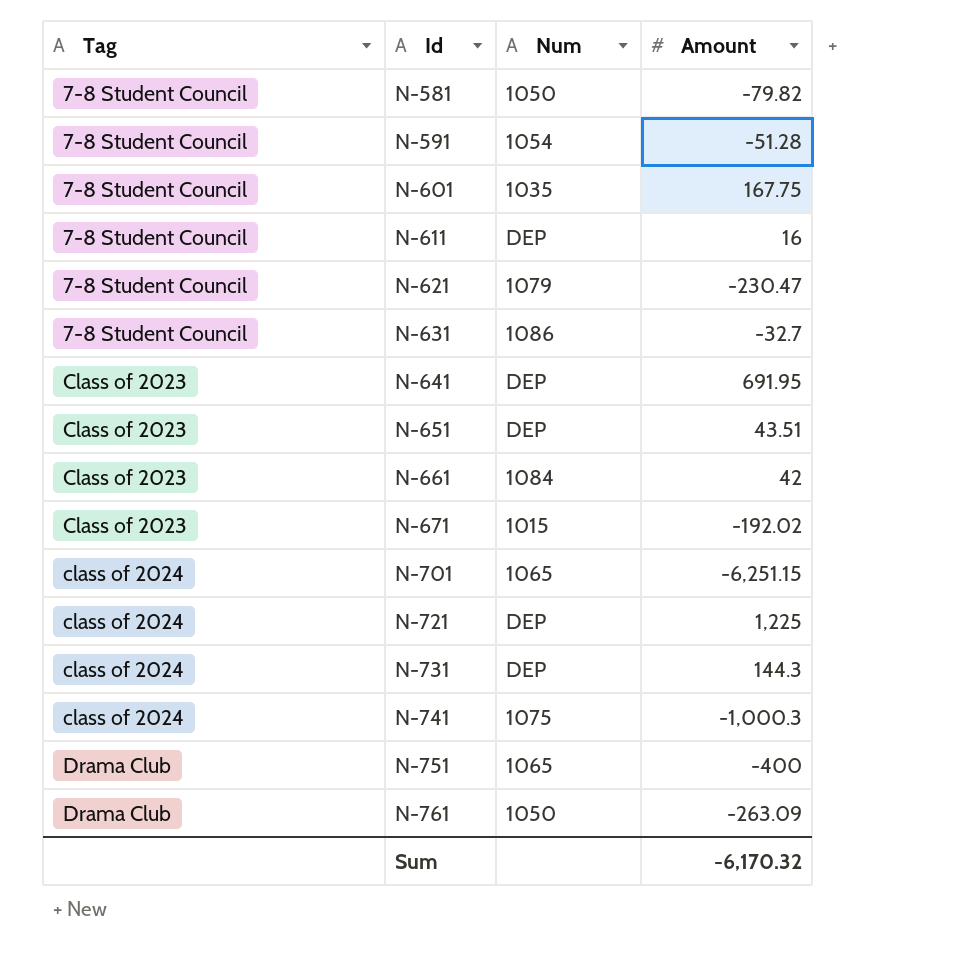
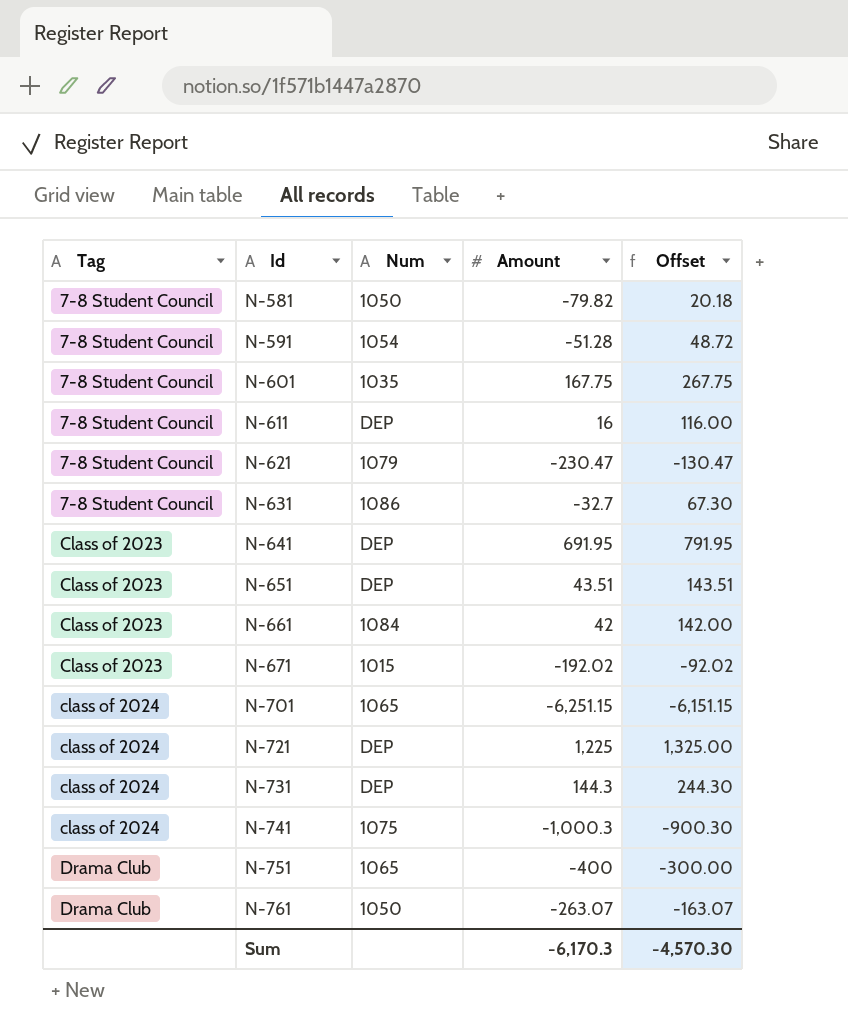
column Offset | formula: none -> [Amount] + 100
N-761 | Amount: -263.09 -> -263.07
Sum | Amount: -6,170.32 -> -6,170.3

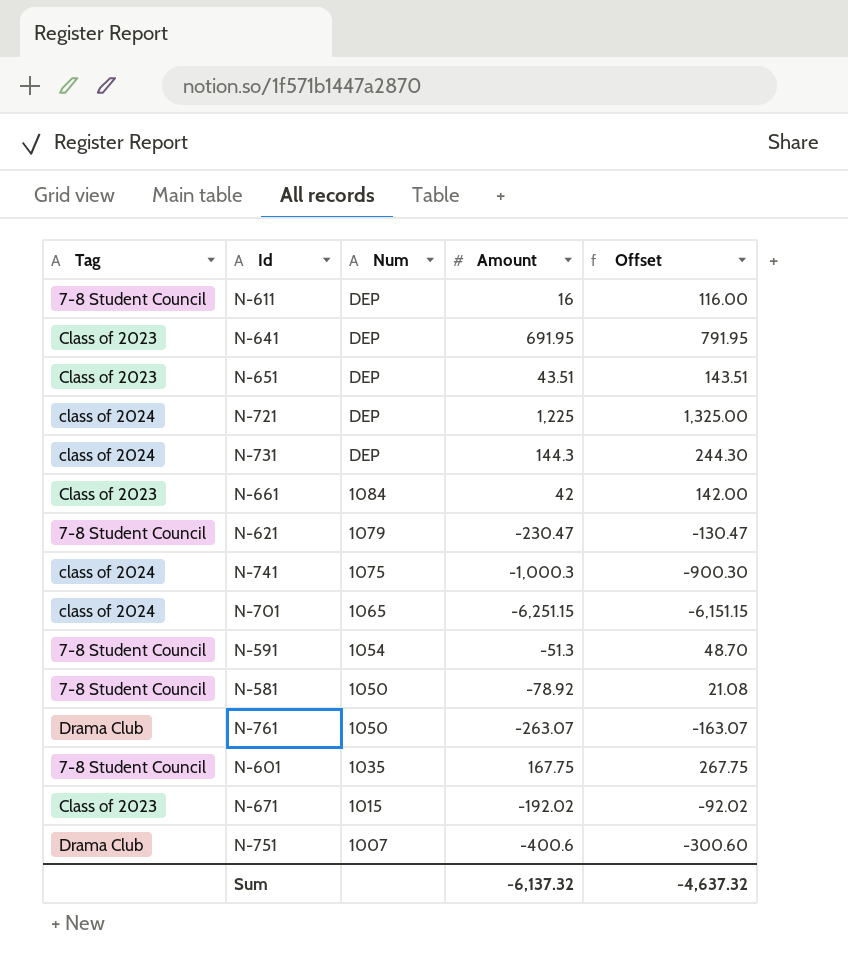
row order: Tag ascending -> Num descending
row N-631: 7-8 Student Council | 1086 | -32.7 | 67.30 -> none
N-591 | Amount: -51.28 -> -51.3
N-591 | Offset: 48.72 -> 48.70
N-581 | Amount: -79.82 -> -78.92
N-581 | Offset: 20.18 -> 21.08
N-751 | Num: 1065 -> 1007
N-751 | Amount: -400 -> -400.6
N-751 | Offset: -300.00 -> -300.60
Sum | Amount: -6,170.3 -> -6,137.32
Sum | Offset: -4,570.30 -> -4,637.32

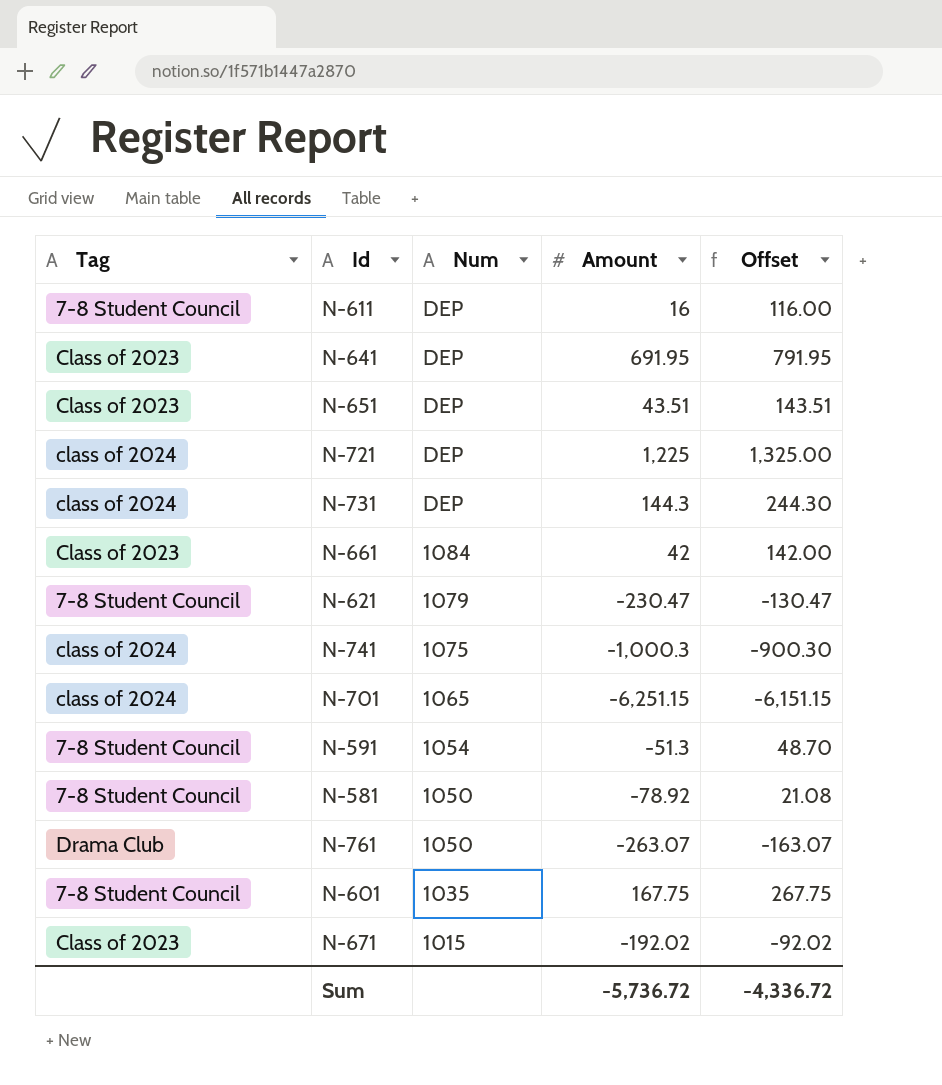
row N-751: Drama Club | 1007 | -400.6 | -300.60 -> none
Sum | Amount: -6,137.32 -> -5,736.72
Sum | Offset: -4,637.32 -> -4,336.72

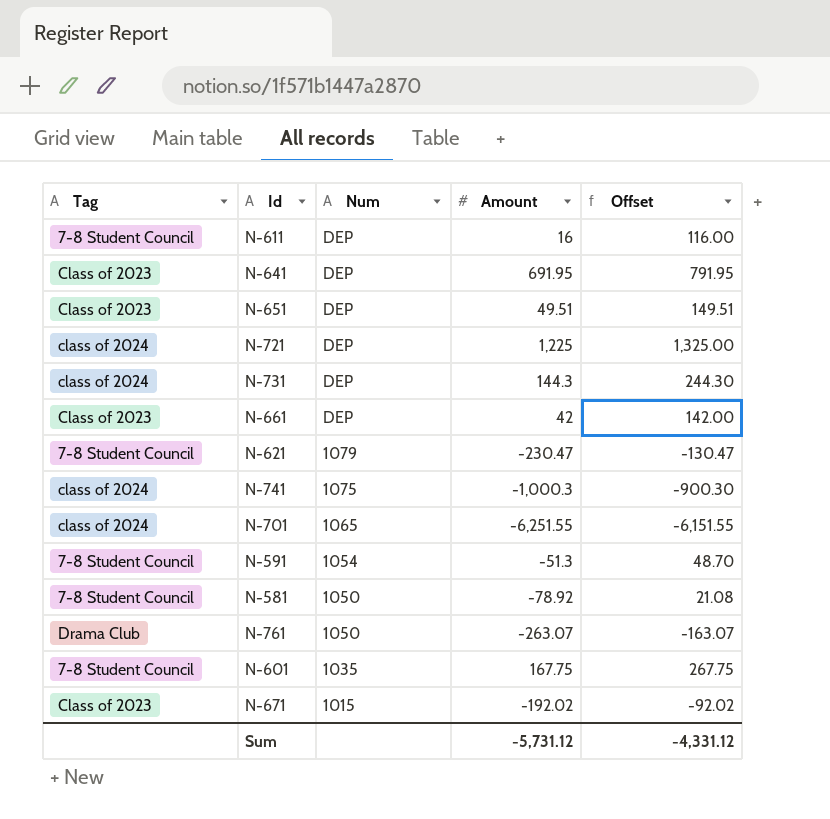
N-651 | Amount: 43.51 -> 49.51
N-651 | Offset: 143.51 -> 149.51
N-661 | Num: 1084 -> DEP
N-701 | Amount: -6,251.15 -> -6,251.55
N-701 | Offset: -6,151.15 -> -6,151.55
Sum | Amount: -5,736.72 -> -5,731.12
Sum | Offset: -4,336.72 -> -4,331.12

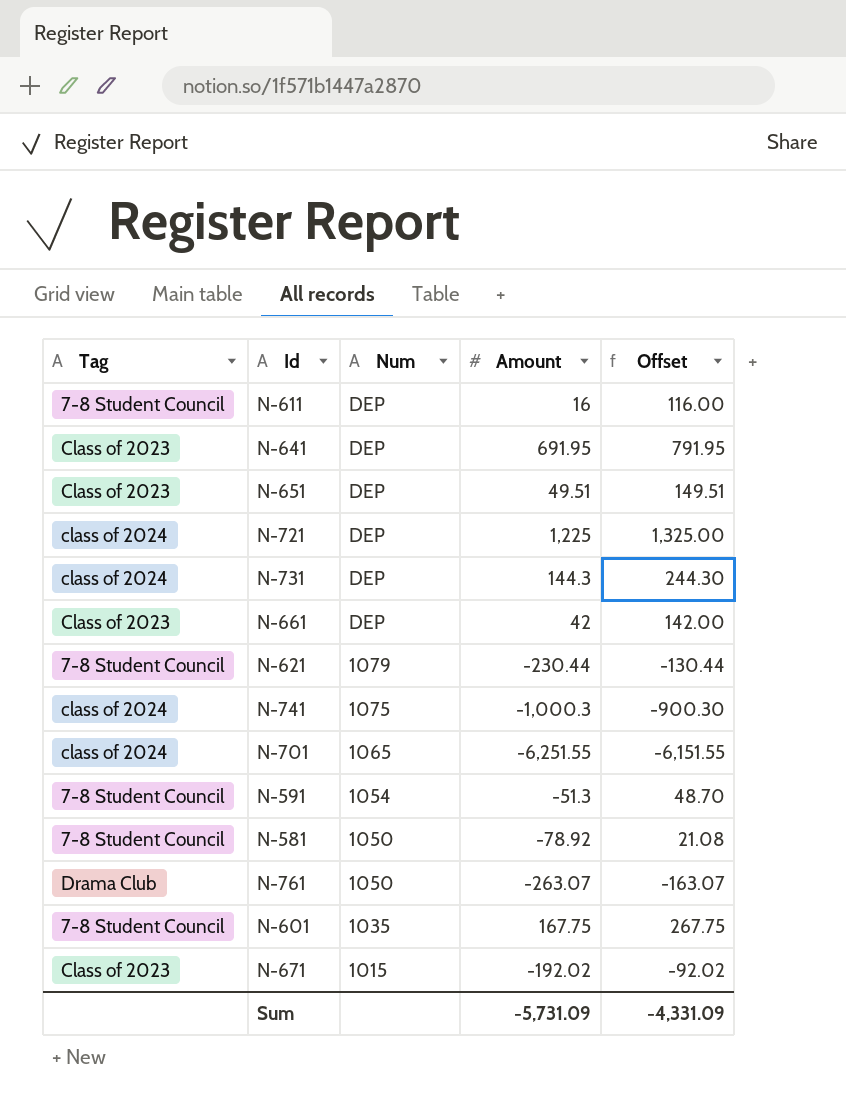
N-621 | Amount: -230.47 -> -230.44
N-621 | Offset: -130.47 -> -130.44
Sum | Amount: -5,731.12 -> -5,731.09
Sum | Offset: -4,331.12 -> -4,331.09

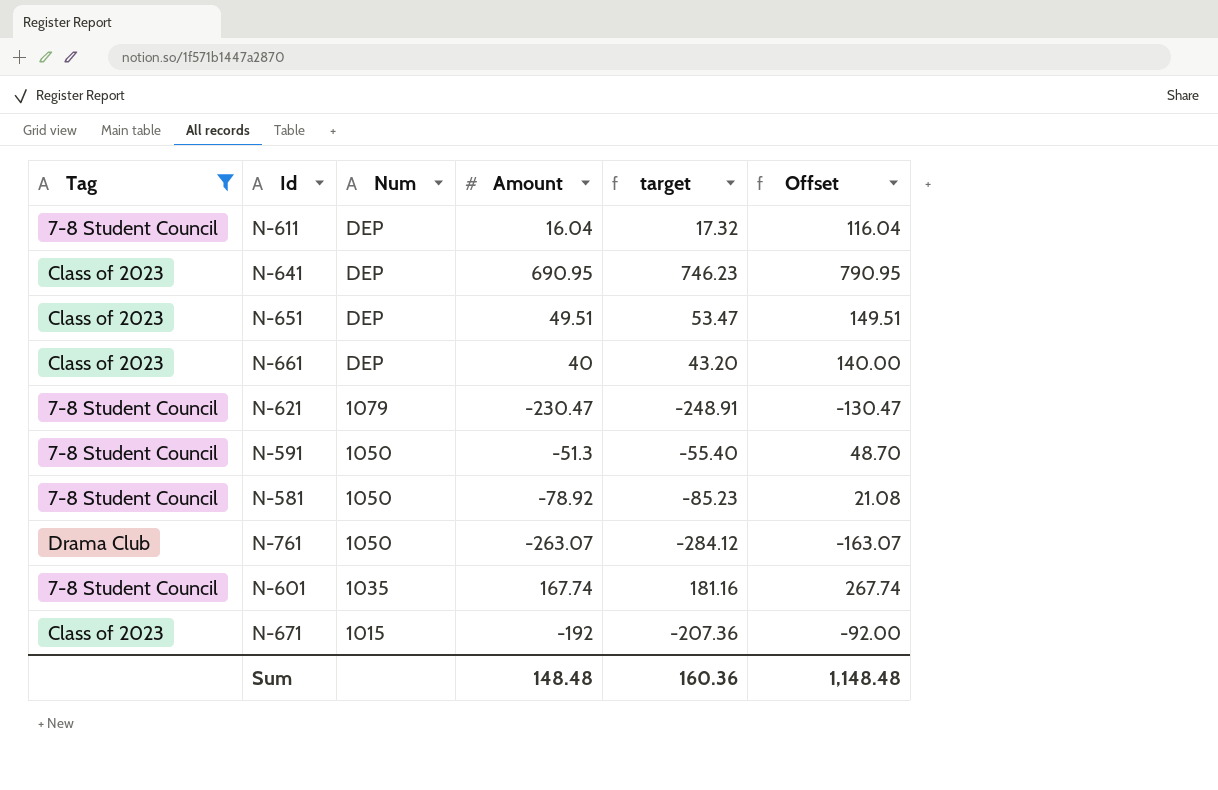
filter: none -> Tag != class of 2024
column target | formula: none -> [Amount] * 1.08
N-611 | Amount: 16 -> 16.04
N-611 | Offset: 116.00 -> 116.04
N-641 | Amount: 691.95 -> 690.95
N-641 | Offset: 791.95 -> 790.95
N-661 | Amount: 42 -> 40
N-661 | Offset: 142.00 -> 140.00
N-621 | Amount: -230.44 -> -230.47
N-621 | Offset: -130.44 -> -130.47
N-591 | Num: 1054 -> 1050
N-601 | Amount: 167.75 -> 167.74
N-601 | Offset: 267.75 -> 267.74
N-671 | Amount: -192.02 -> -192
N-671 | Offset: -92.02 -> -92.00
Sum | Amount: -5,731.09 -> 148.48
Sum | Offset: -4,331.09 -> 1,148.48

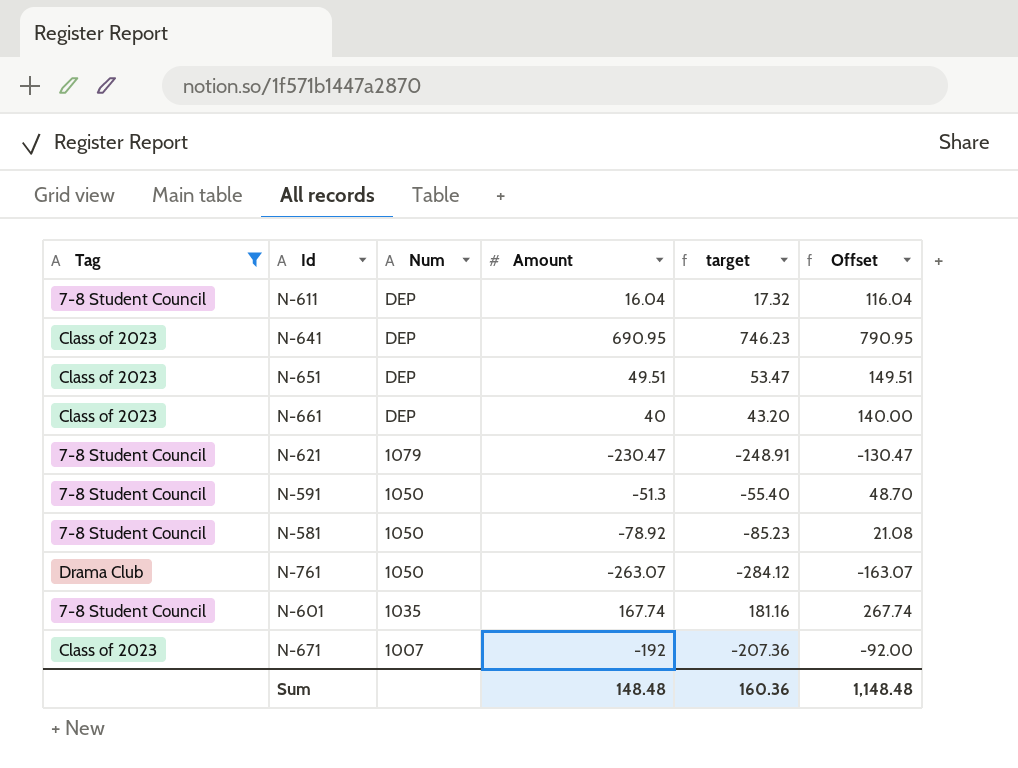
N-671 | Num: 1015 -> 1007

